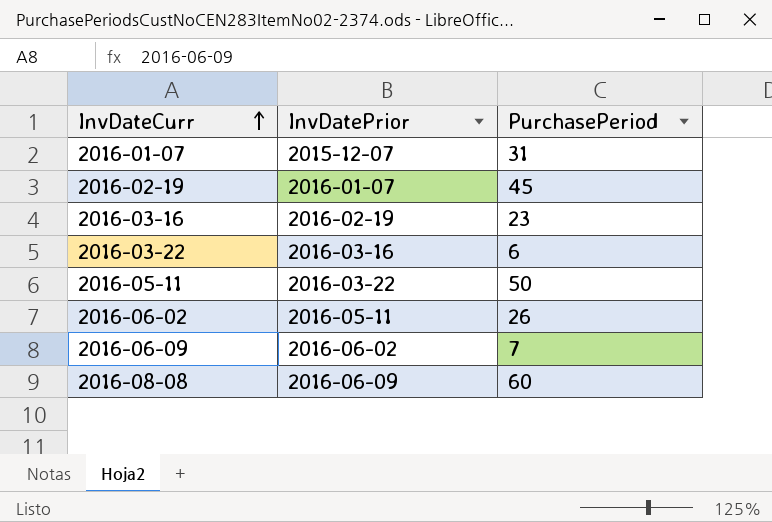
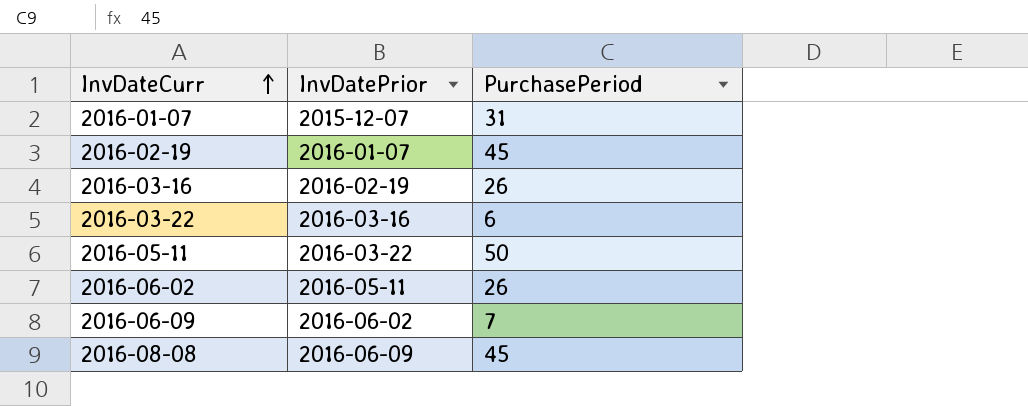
2016-03-16 | PurchasePeriod: 23 -> 26
2016-08-08 | PurchasePeriod: 60 -> 45

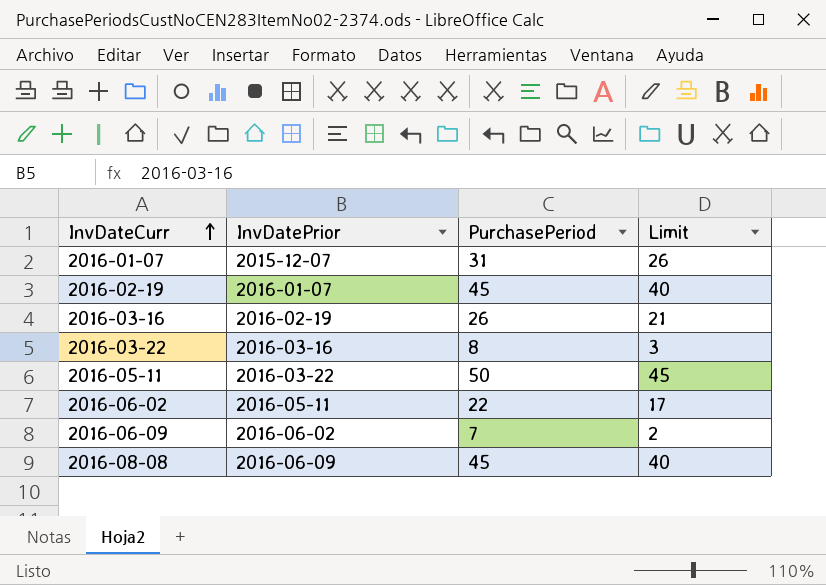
column Limit | formula: none -> [PurchasePeriod] - 5
2016-03-22 | PurchasePeriod: 6 -> 8
2016-06-02 | PurchasePeriod: 26 -> 22

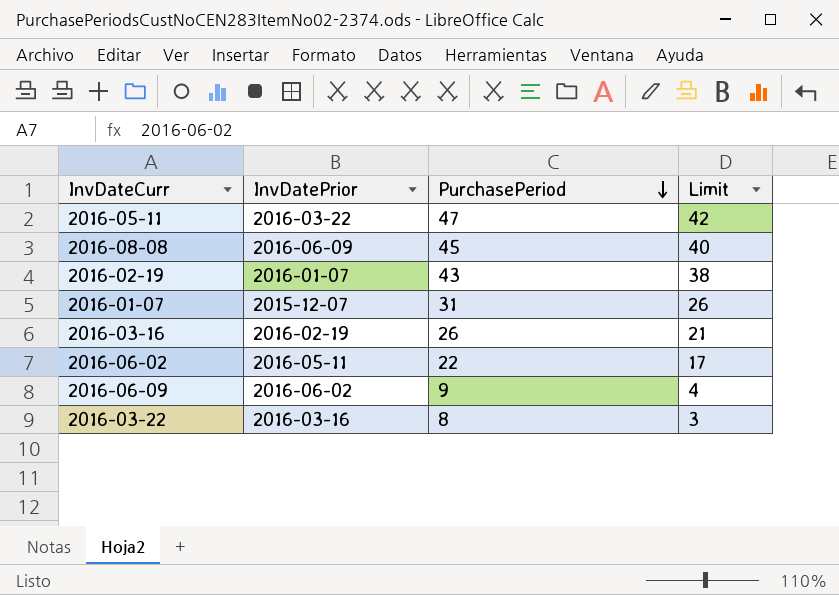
row order: InvDateCurr ascending -> PurchasePeriod descending
2016-05-11 | PurchasePeriod: 50 -> 47
2016-05-11 | Limit: 45 -> 42
2016-02-19 | PurchasePeriod: 45 -> 43
2016-02-19 | Limit: 40 -> 38
2016-06-09 | PurchasePeriod: 7 -> 9
2016-06-09 | Limit: 2 -> 4

